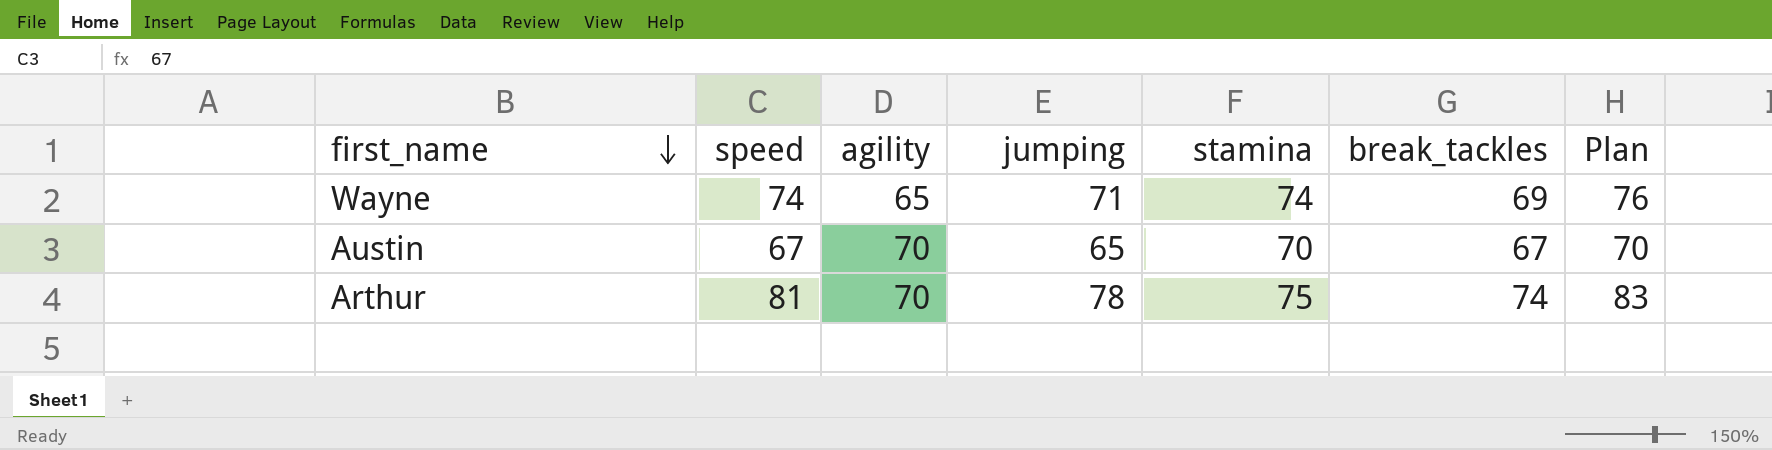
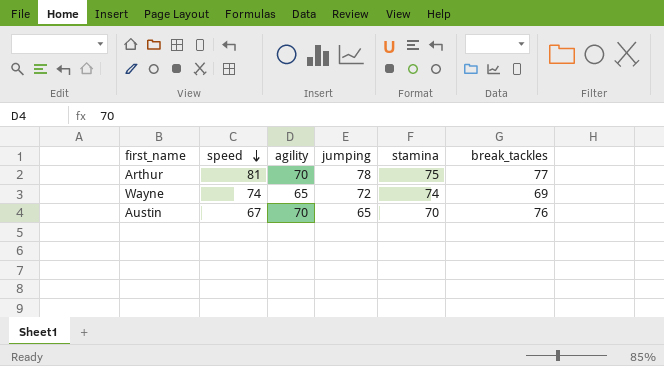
row order: first_name descending -> speed descending
column Plan | formula: [jumping] + 5 -> none
Arthur | break_tackles: 74 -> 77
Wayne | jumping: 71 -> 72
Austin | break_tackles: 67 -> 76

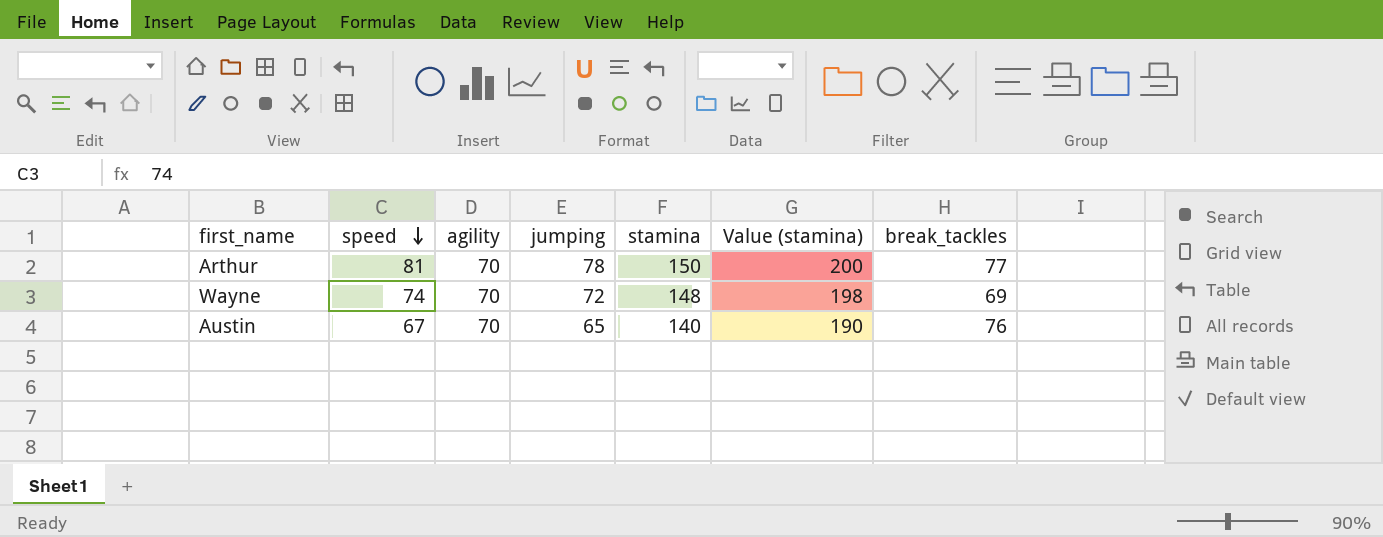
column Value (stamina) | formula: none -> [stamina] + 50
Arthur | stamina: 75 -> 150
Wayne | agility: 65 -> 70
Wayne | stamina: 74 -> 148
Austin | stamina: 70 -> 140

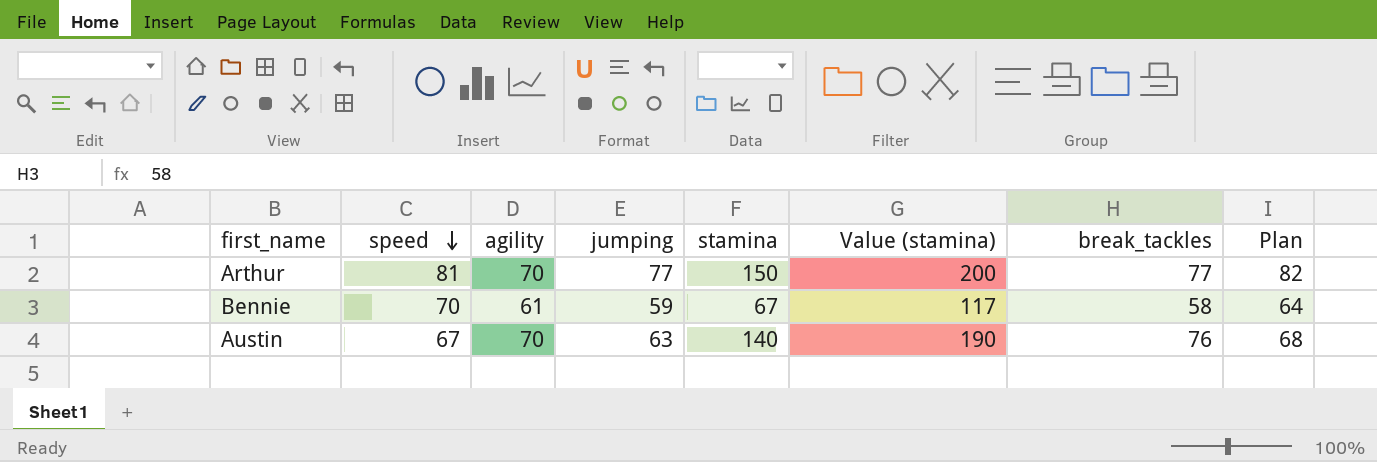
column Plan | formula: none -> [jumping] + 5
row Wayne: 74 | 70 | 72 | 148 | 198 | 69 -> none
Arthur | jumping: 78 -> 77
row Bennie: none -> 70 | 61 | 59 | 67 | 117 | 58 | 64
Austin | jumping: 65 -> 63

